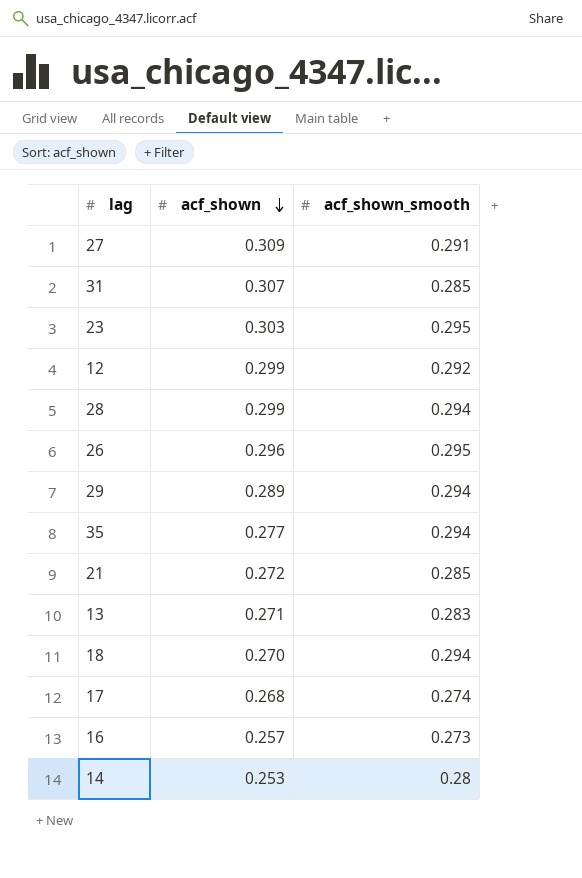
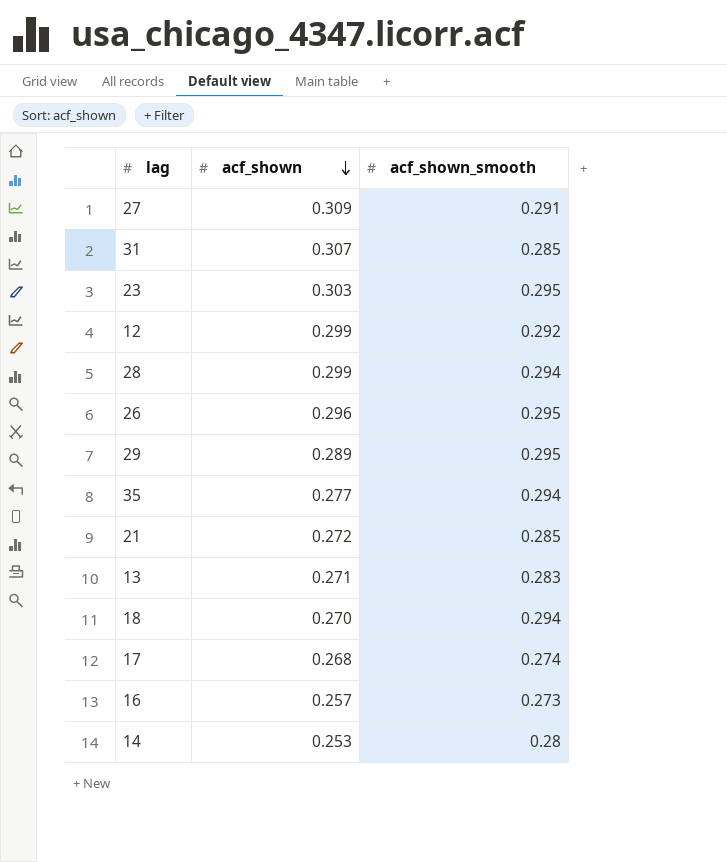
29 | acf_shown_smooth: 0.294 -> 0.295

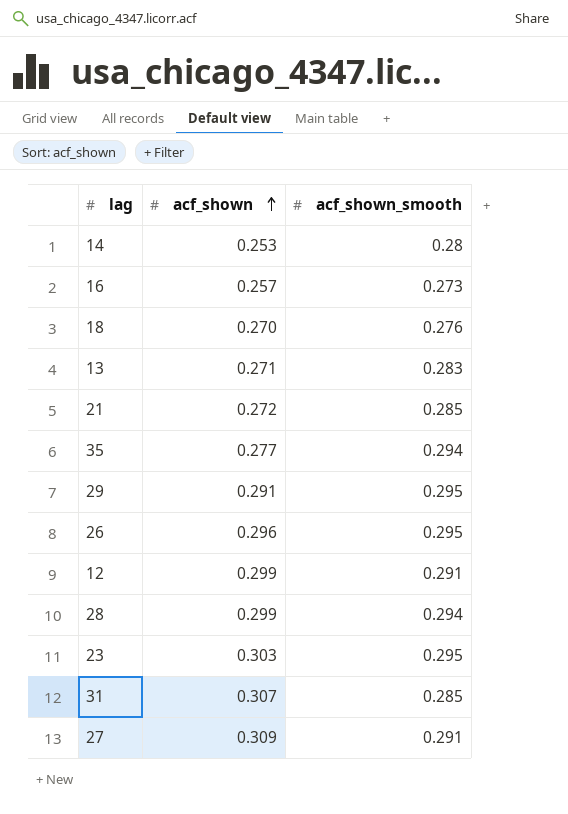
row order: acf_shown descending -> acf_shown ascending
row 17: 0.268 | 0.274 -> none
18 | acf_shown_smooth: 0.294 -> 0.276
29 | acf_shown: 0.289 -> 0.291
12 | acf_shown_smooth: 0.292 -> 0.291

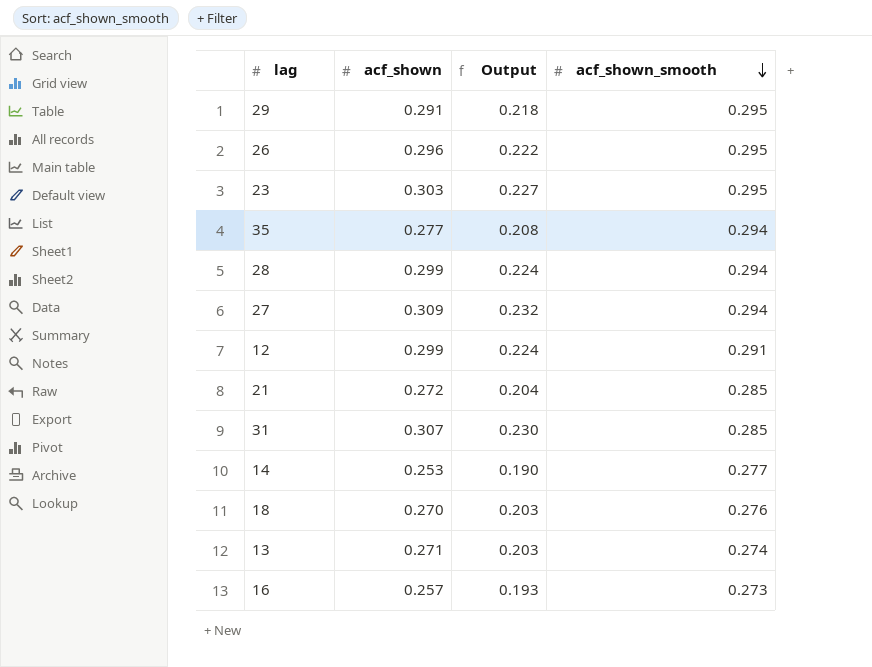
row order: acf_shown ascending -> acf_shown_smooth descending
column Output | formula: none -> [acf_shown] * 0.75
27 | acf_shown_smooth: 0.291 -> 0.294
14 | acf_shown_smooth: 0.28 -> 0.277
13 | acf_shown_smooth: 0.283 -> 0.274

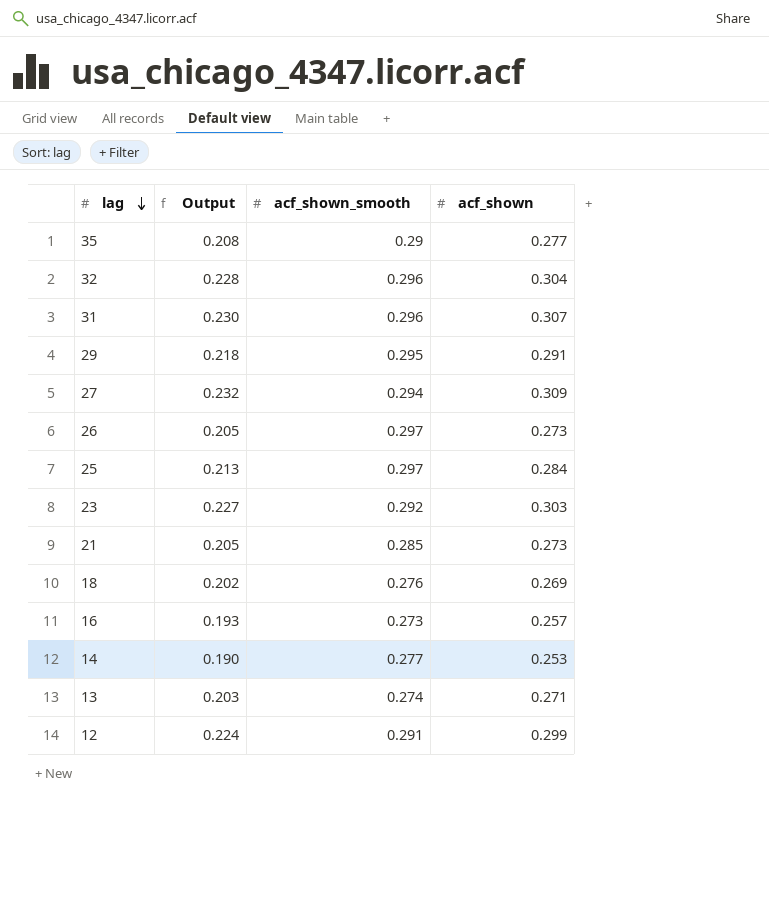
row order: acf_shown_smooth descending -> lag descending
column acf_shown | position: 2 -> 4
row 28: 0.299 | 0.224 | 0.294 -> none
35 | acf_shown_smooth: 0.294 -> 0.29
row 32: none -> 0.228 | 0.296 | 0.304
31 | acf_shown_smooth: 0.285 -> 0.296
26 | Output: 0.222 -> 0.205
26 | acf_shown_smooth: 0.295 -> 0.297
26 | acf_shown: 0.296 -> 0.273
row 25: none -> 0.213 | 0.297 | 0.284
23 | acf_shown_smooth: 0.295 -> 0.292
21 | Output: 0.204 -> 0.205
21 | acf_shown: 0.272 -> 0.273
18 | Output: 0.203 -> 0.202
18 | acf_shown: 0.270 -> 0.269

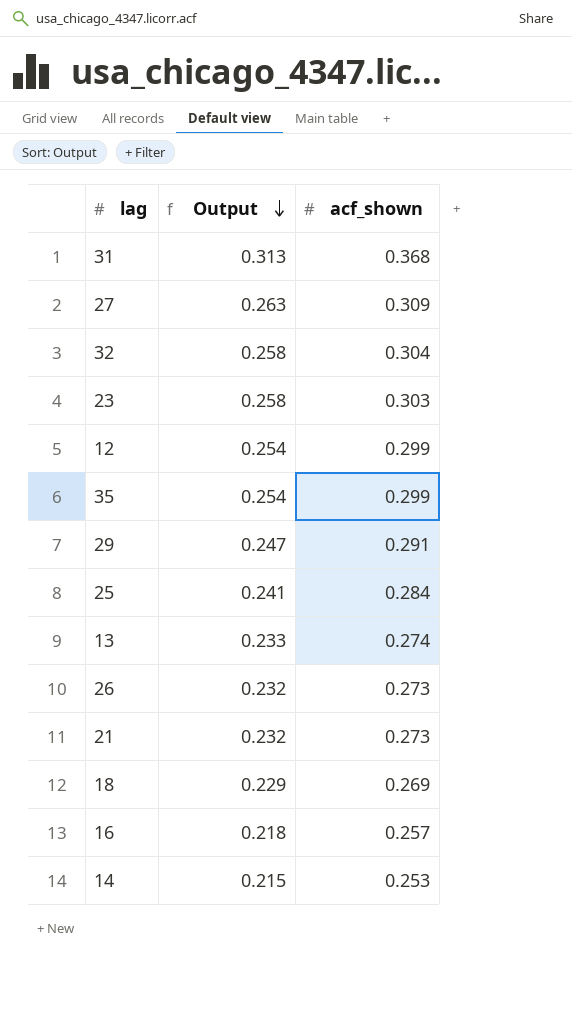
row order: lag descending -> Output descending
column acf_shown_smooth | position: 3 -> none
column Output | formula: [acf_shown] * 0.75 -> [acf_shown] * 0.85
31 | acf_shown: 0.307 -> 0.368
35 | acf_shown: 0.277 -> 0.299
13 | acf_shown: 0.271 -> 0.274

